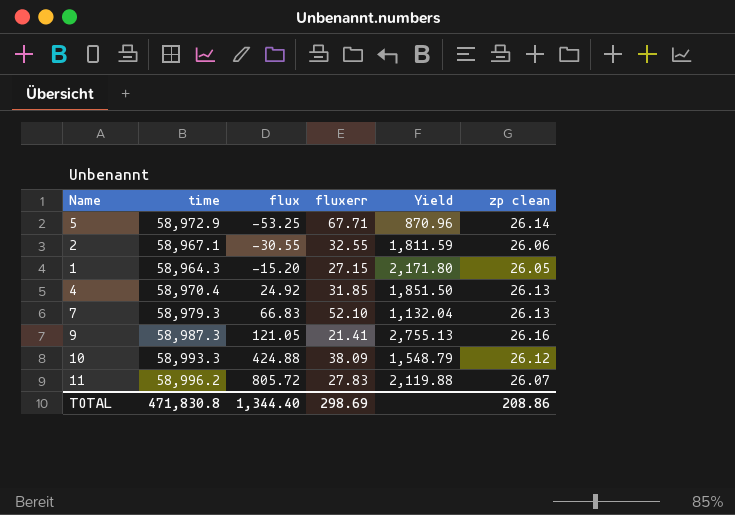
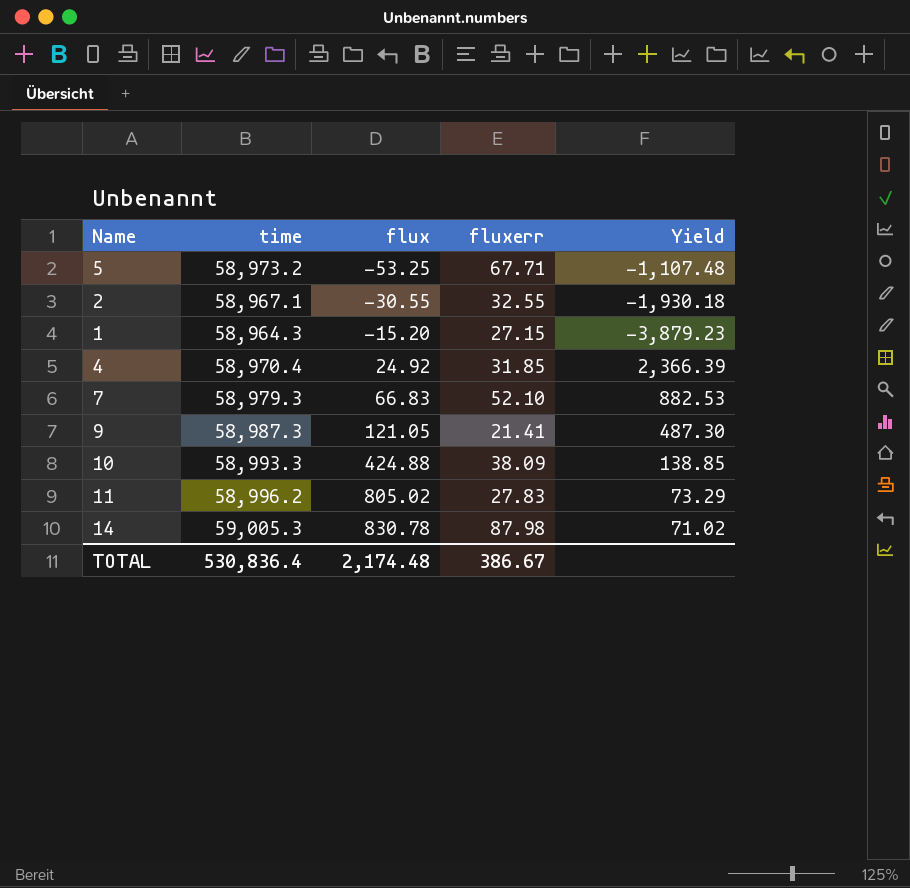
column zp clean | position: 6 -> none
column Yield | formula: [time] / [fluxerr] -> [time] / [flux]
5 | time: 58,972.9 -> 58,973.2
11 | flux: 805.72 -> 805.02
row 14: none -> 59,005.3 | 830.78 | 87.98 | 71.02
TOTAL | time: 471,830.8 -> 530,836.4
TOTAL | flux: 1,344.40 -> 2,174.48
TOTAL | fluxerr: 298.69 -> 386.67

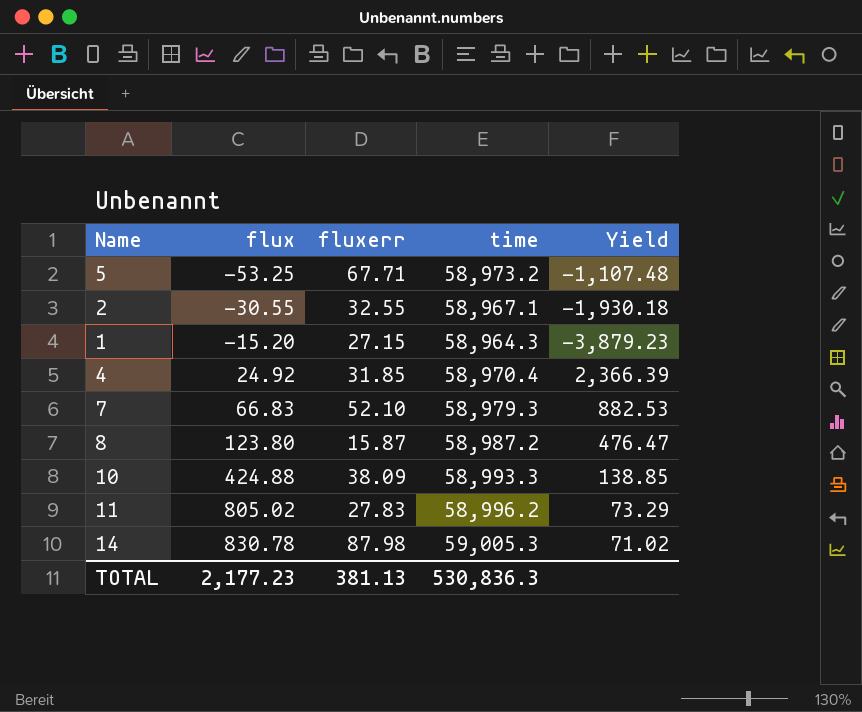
column time | position: 2 -> 4
row 9: 58,987.3 | 121.05 | 21.41 | 487.30 -> none
row 8: none -> 123.80 | 15.87 | 58,987.2 | 476.47
TOTAL | flux: 2,174.48 -> 2,177.23
TOTAL | fluxerr: 386.67 -> 381.13
TOTAL | time: 530,836.4 -> 530,836.3

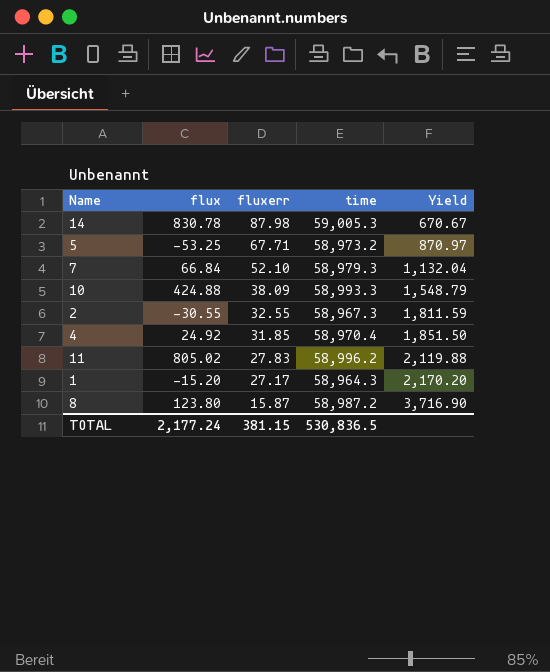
row order: flux ascending -> fluxerr descending
column Yield | formula: [time] / [flux] -> [time] / [fluxerr]
7 | flux: 66.83 -> 66.84
2 | time: 58,967.1 -> 58,967.3
1 | fluxerr: 27.15 -> 27.17
TOTAL | flux: 2,177.23 -> 2,177.24
TOTAL | fluxerr: 381.13 -> 381.15
TOTAL | time: 530,836.3 -> 530,836.5

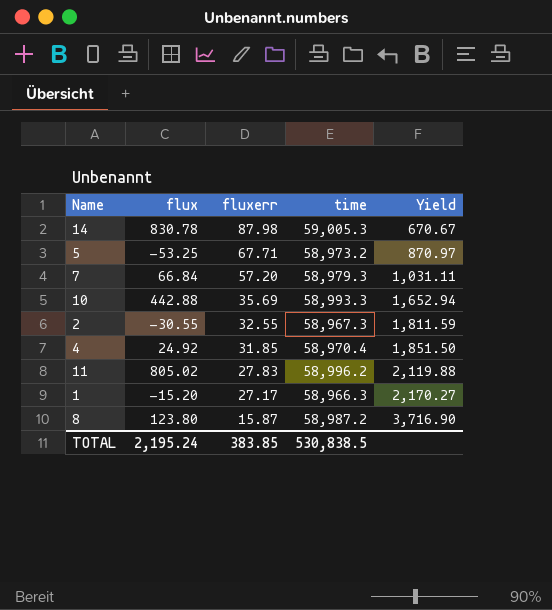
7 | fluxerr: 52.10 -> 57.20
7 | Yield: 1,132.04 -> 1,031.11
10 | flux: 424.88 -> 442.88
10 | fluxerr: 38.09 -> 35.69
10 | Yield: 1,548.79 -> 1,652.94
1 | time: 58,964.3 -> 58,966.3
1 | Yield: 2,170.20 -> 2,170.27
TOTAL | flux: 2,177.24 -> 2,195.24
TOTAL | fluxerr: 381.15 -> 383.85
TOTAL | time: 530,836.5 -> 530,838.5

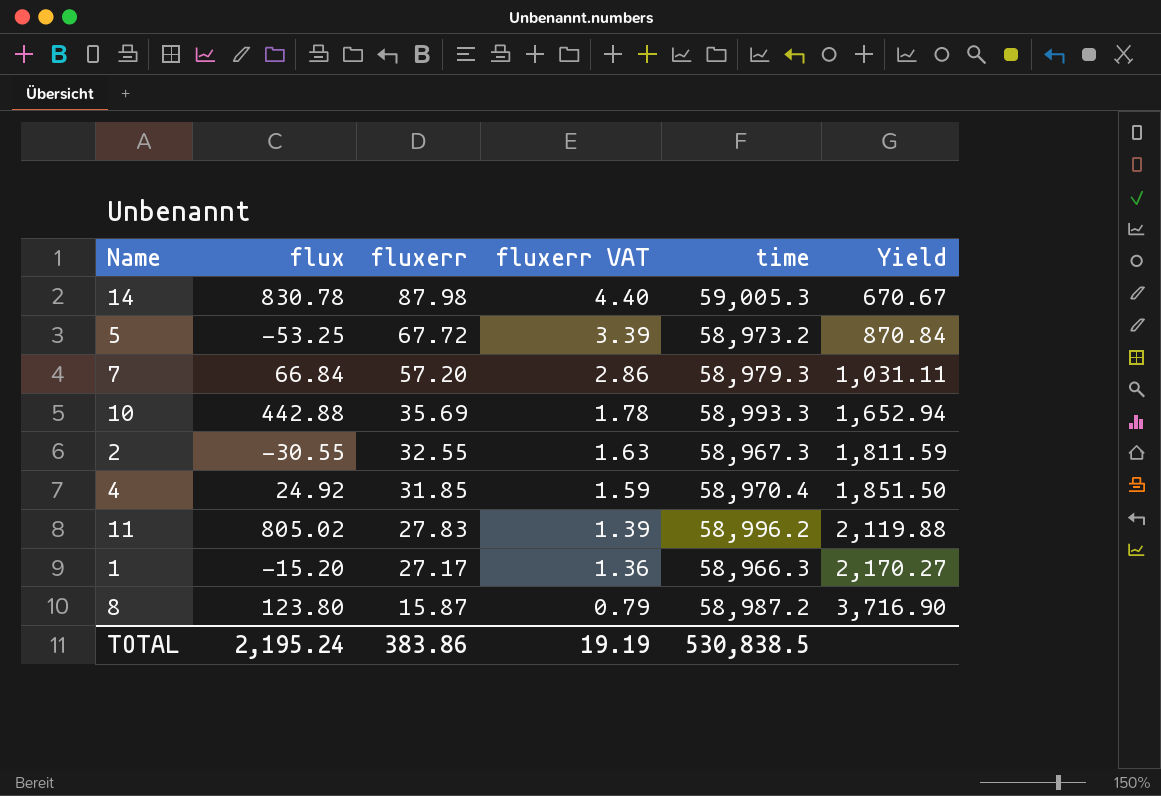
column fluxerr VAT | formula: none -> [fluxerr] * 0.05
5 | fluxerr: 67.71 -> 67.72
5 | Yield: 870.97 -> 870.84
TOTAL | fluxerr: 383.85 -> 383.86

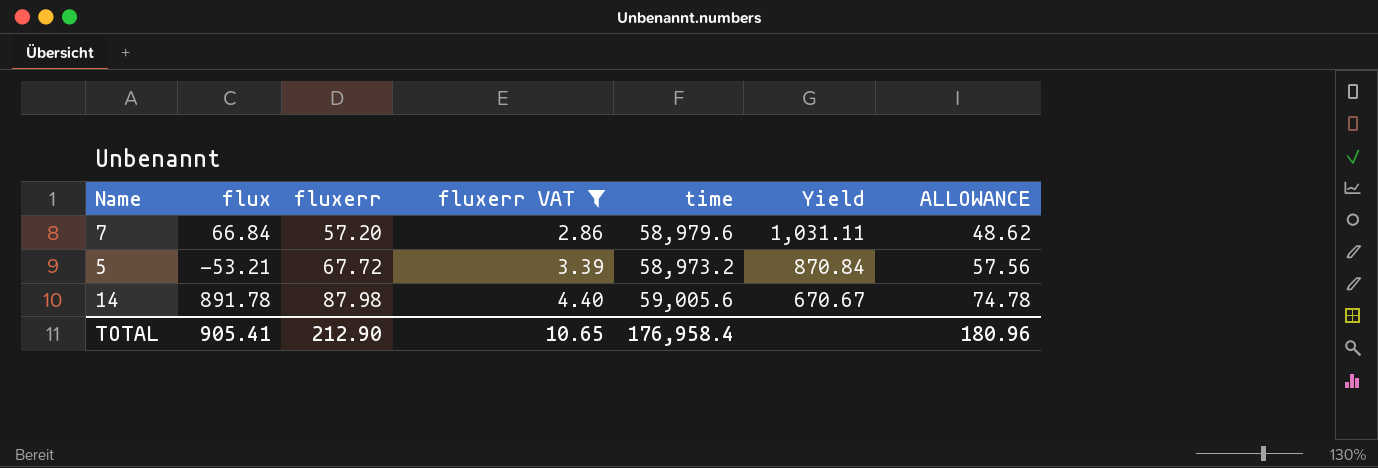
filter: none -> fluxerr VAT >= 2.86
row order: fluxerr descending -> fluxerr ascending
column ALLOWANCE | formula: none -> [fluxerr] * 0.85
7 | time: 58,979.3 -> 58,979.6
5 | flux: -53.25 -> -53.21
14 | flux: 830.78 -> 891.78
14 | time: 59,005.3 -> 59,005.6
TOTAL | flux: 2,195.24 -> 905.41
TOTAL | fluxerr: 383.86 -> 212.90
TOTAL | fluxerr VAT: 19.19 -> 10.65
TOTAL | time: 530,838.5 -> 176,958.4

